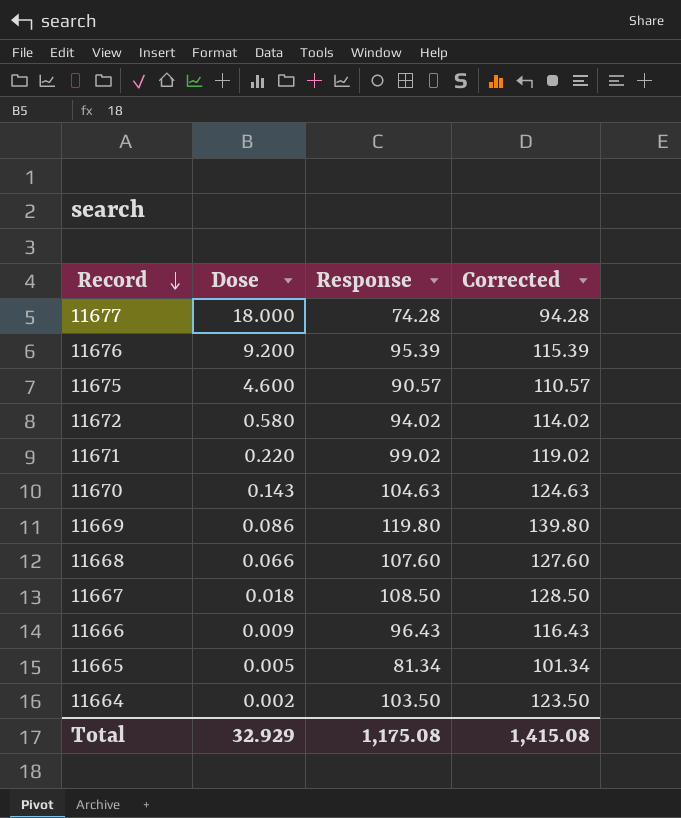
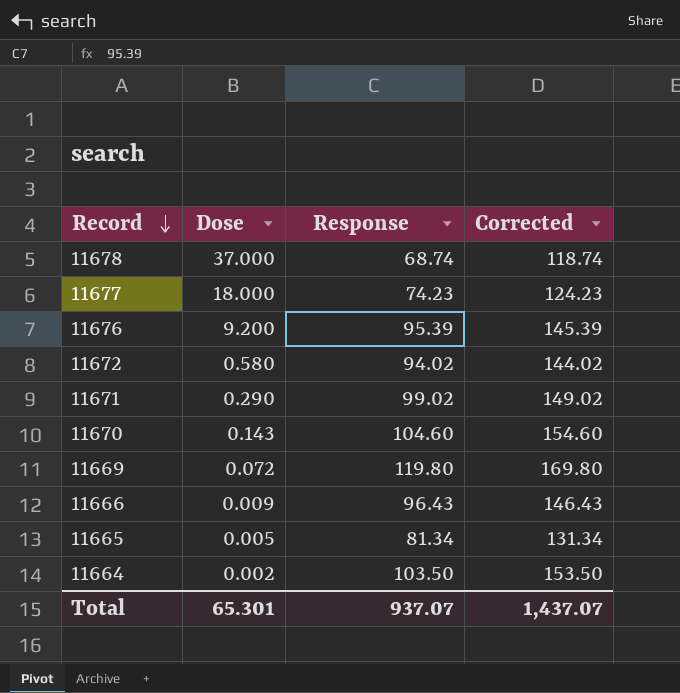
column Corrected | formula: [Response] + 20 -> [Response] + 50
row 11675: 4.600 | 90.57 | 110.57 -> none
row 11668: 0.066 | 107.60 | 127.60 -> none
row 11667: 0.018 | 108.50 | 128.50 -> none
row 11678: none -> 37.000 | 68.74 | 118.74
11677 | Response: 74.28 -> 74.23
11671 | Dose: 0.220 -> 0.290
11670 | Response: 104.63 -> 104.60
11669 | Dose: 0.086 -> 0.072
Total | Dose: 32.929 -> 65.301
Total | Response: 1,175.08 -> 937.07
Total | Corrected: 1,415.08 -> 1,437.07

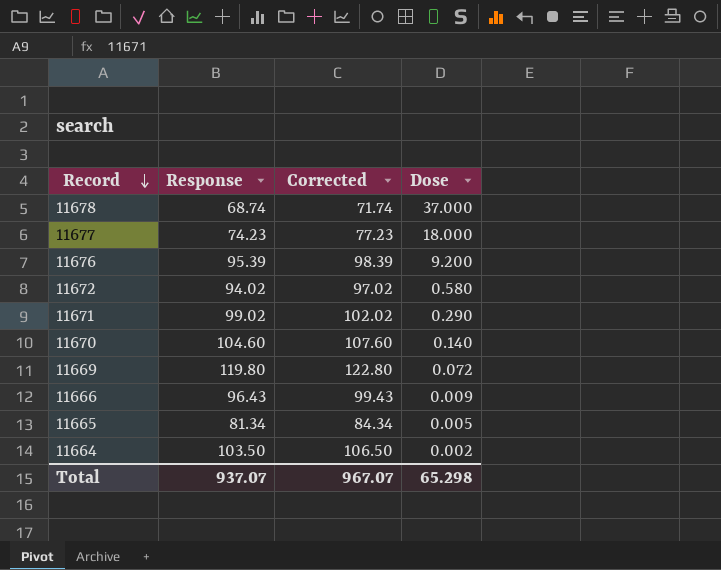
column Corrected | formula: [Response] + 50 -> [Response] + 3
column Dose | position: 2 -> 4
11670 | Dose: 0.143 -> 0.140
Total | Corrected: 1,437.07 -> 967.07
Total | Dose: 65.301 -> 65.298

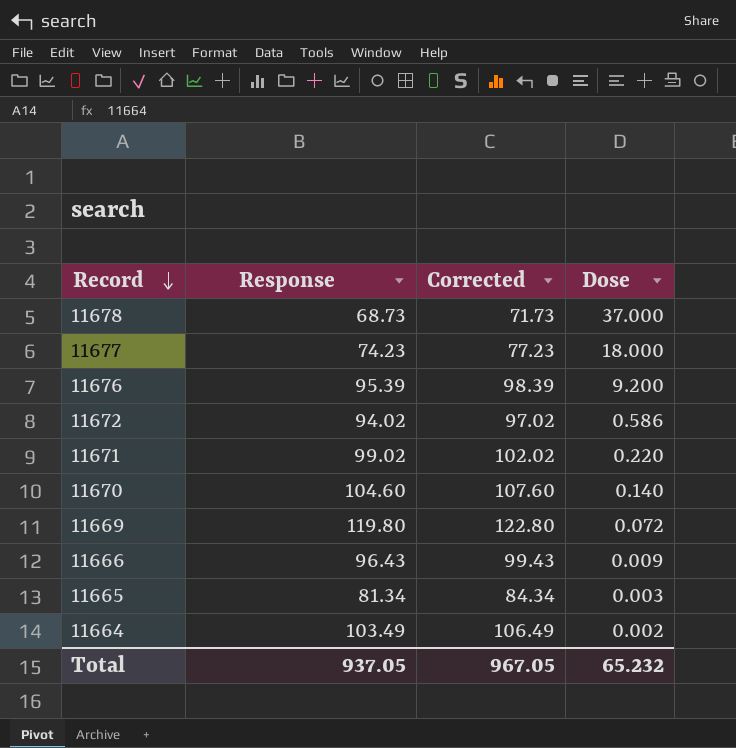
11678 | Response: 68.74 -> 68.73
11678 | Corrected: 71.74 -> 71.73
11672 | Dose: 0.580 -> 0.586
11671 | Dose: 0.290 -> 0.220
11665 | Dose: 0.005 -> 0.003
11664 | Response: 103.50 -> 103.49
11664 | Corrected: 106.50 -> 106.49
Total | Response: 937.07 -> 937.05
Total | Corrected: 967.07 -> 967.05
Total | Dose: 65.298 -> 65.232

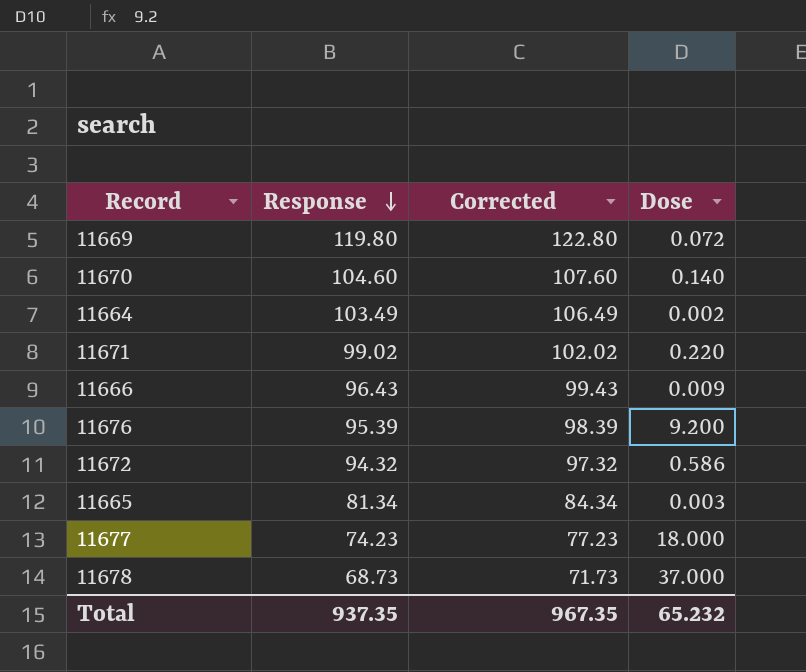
row order: Record descending -> Response descending
11672 | Response: 94.02 -> 94.32
11672 | Corrected: 97.02 -> 97.32
Total | Response: 937.05 -> 937.35
Total | Corrected: 967.05 -> 967.35

